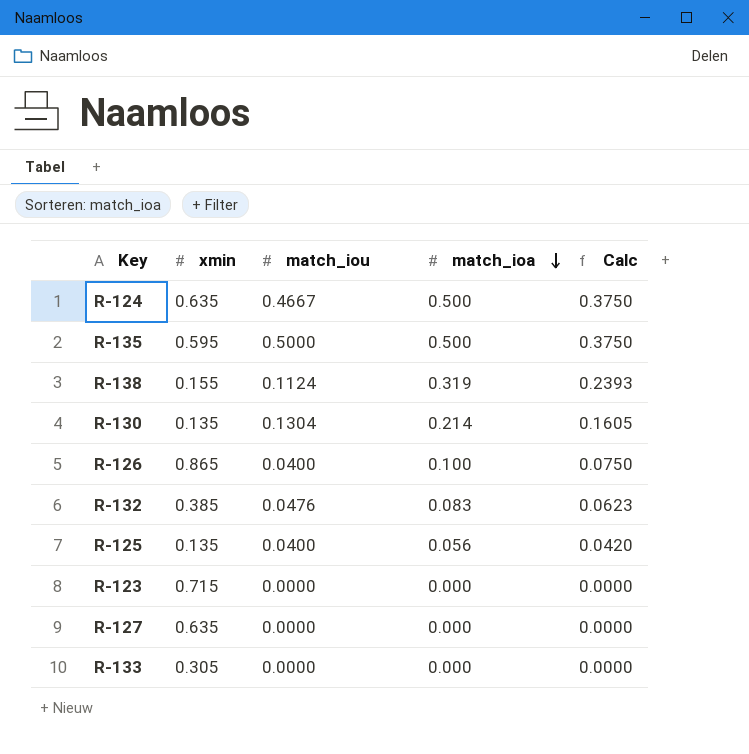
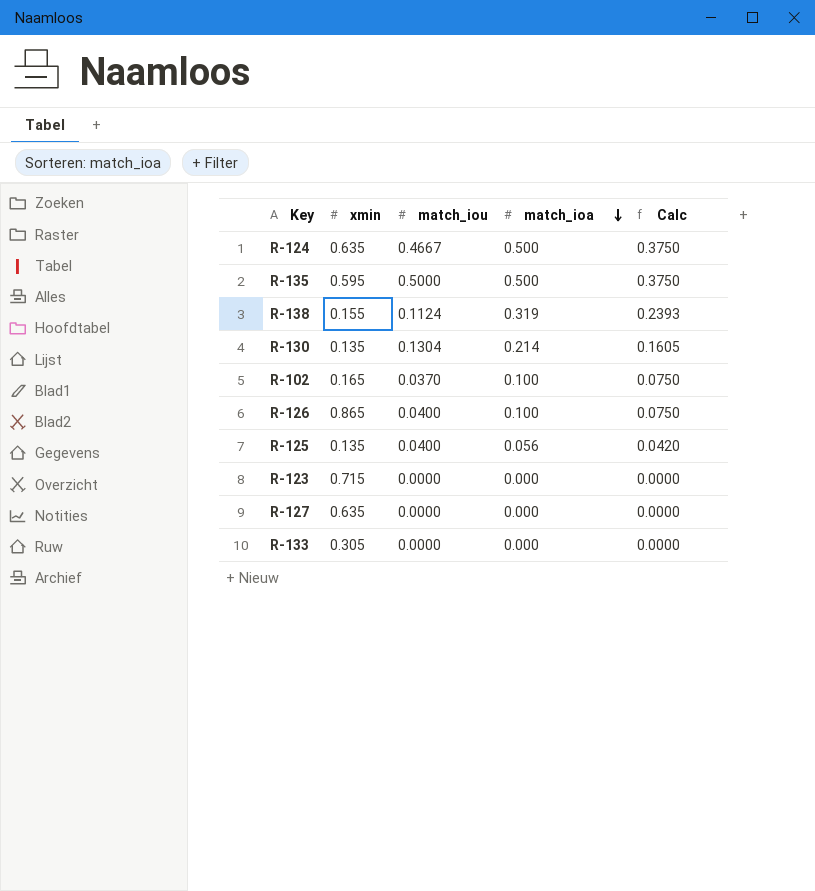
row R-132: 0.385 | 0.0476 | 0.083 | 0.0623 -> none
row R-102: none -> 0.165 | 0.0370 | 0.100 | 0.0750

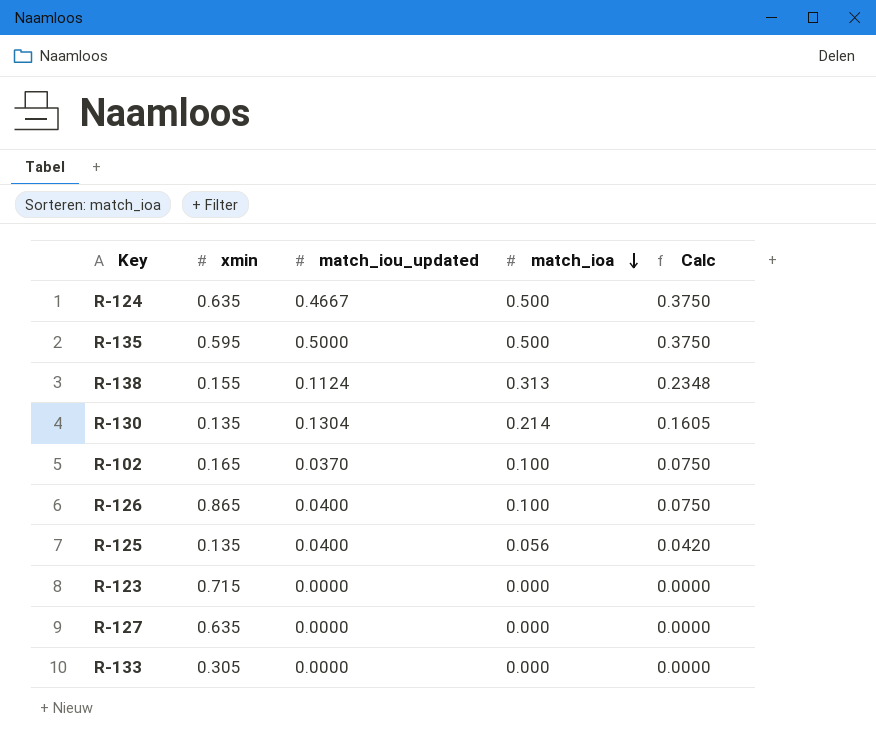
column name: match_iou -> match_iou_updated
R-138 | match_ioa: 0.319 -> 0.313
R-138 | Calc: 0.2393 -> 0.2348

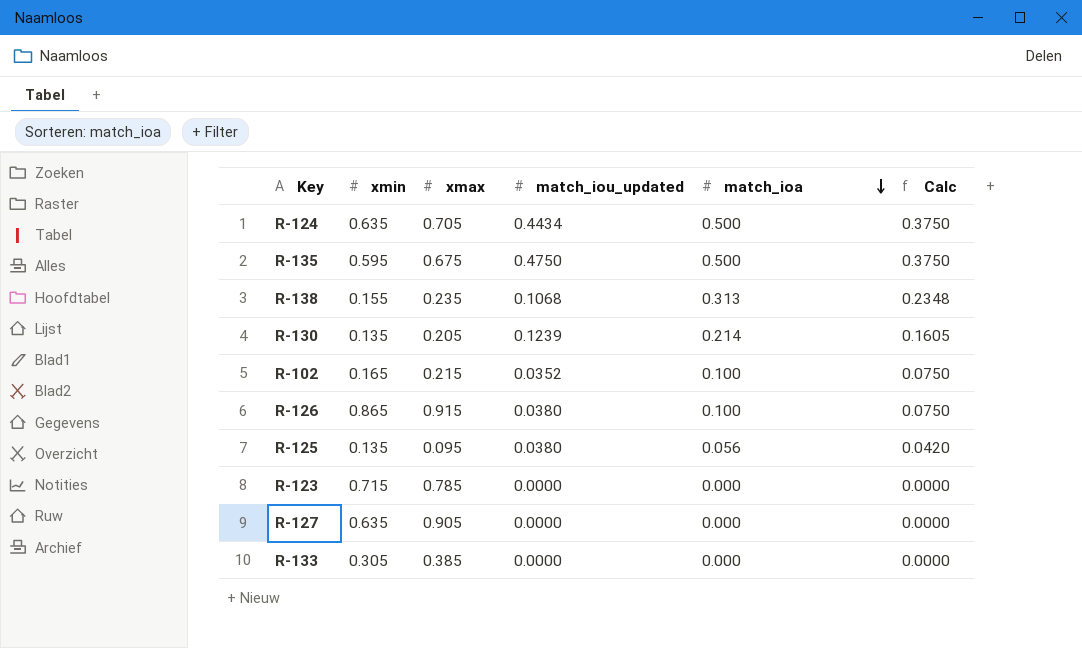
column xmax | position: none -> 3
R-124 | match_iou_updated: 0.4667 -> 0.4434
R-135 | match_iou_updated: 0.5000 -> 0.4750
R-138 | match_iou_updated: 0.1124 -> 0.1068
R-130 | match_iou_updated: 0.1304 -> 0.1239
R-102 | match_iou_updated: 0.0370 -> 0.0352
R-126 | match_iou_updated: 0.0400 -> 0.0380
R-125 | match_iou_updated: 0.0400 -> 0.0380

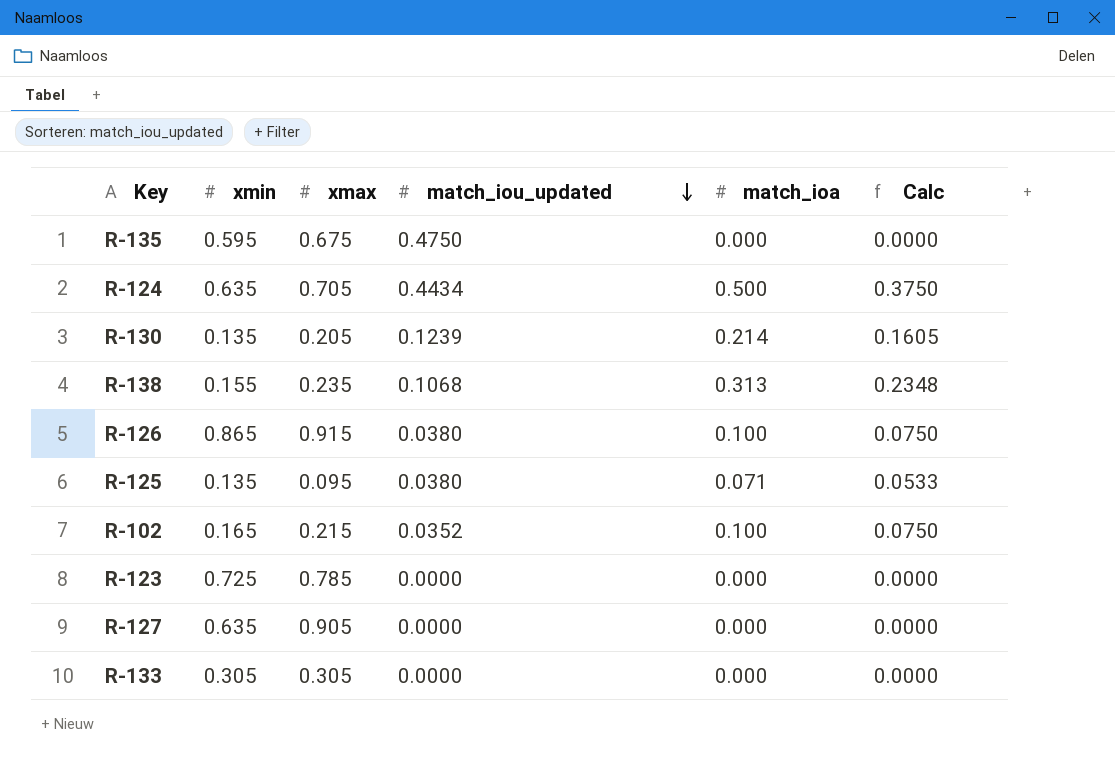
row order: match_ioa descending -> match_iou_updated descending
R-135 | match_ioa: 0.500 -> 0.000
R-135 | Calc: 0.3750 -> 0.0000
R-125 | match_ioa: 0.056 -> 0.071
R-125 | Calc: 0.0420 -> 0.0533
R-123 | xmin: 0.715 -> 0.725
R-133 | xmax: 0.385 -> 0.305

